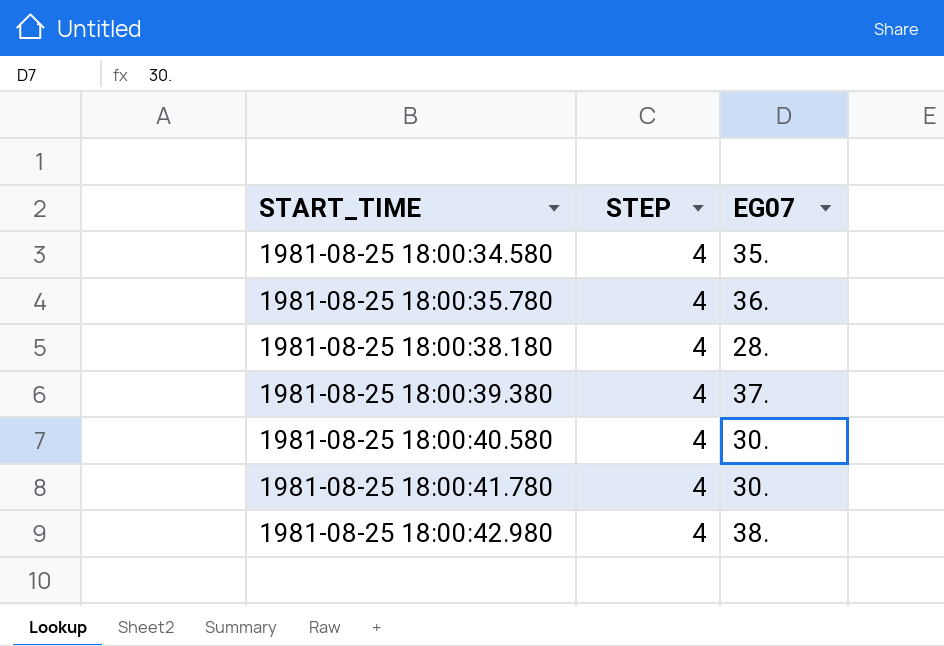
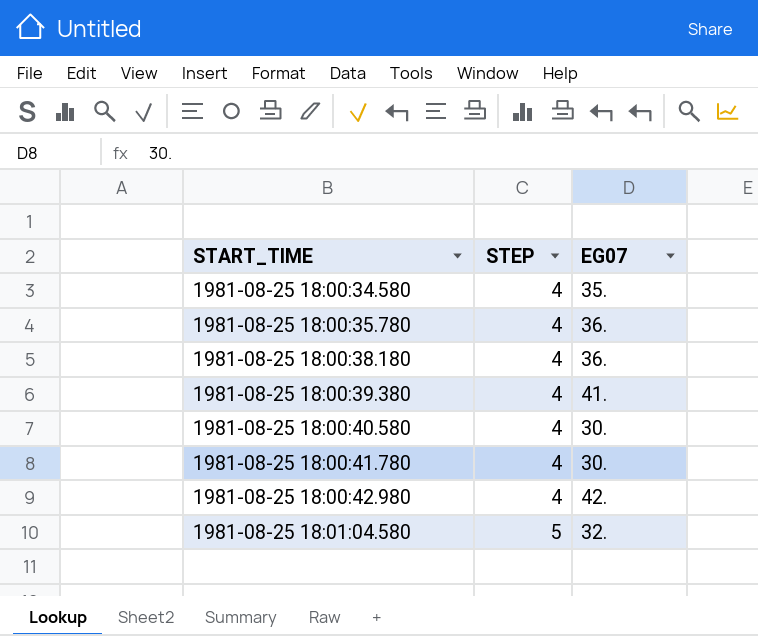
1981-08-25 18:00:38.180 | EG07: 28. -> 36.
1981-08-25 18:00:39.380 | EG07: 37. -> 41.
1981-08-25 18:00:42.980 | EG07: 38. -> 42.
row 1981-08-25 18:01:04.580: none -> 5 | 32.

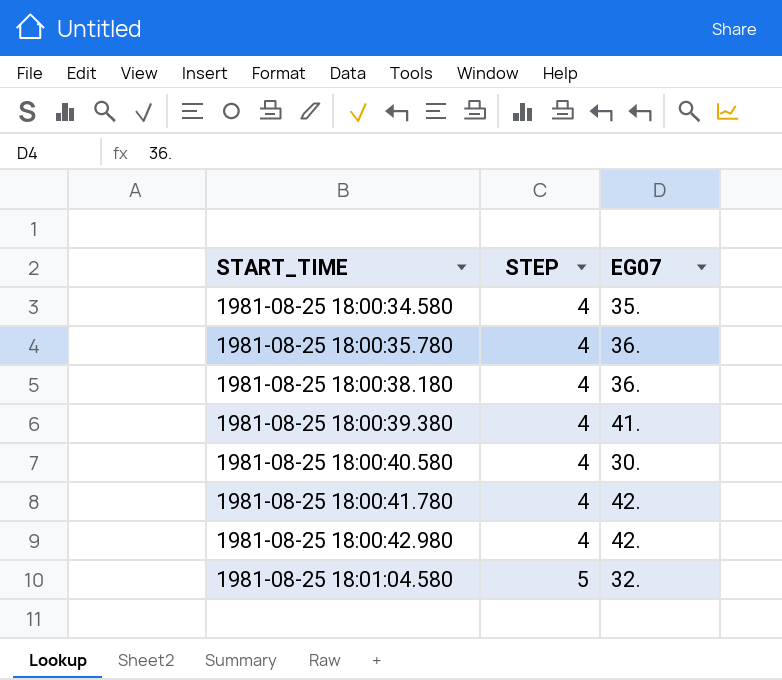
1981-08-25 18:00:41.780 | EG07: 30. -> 42.

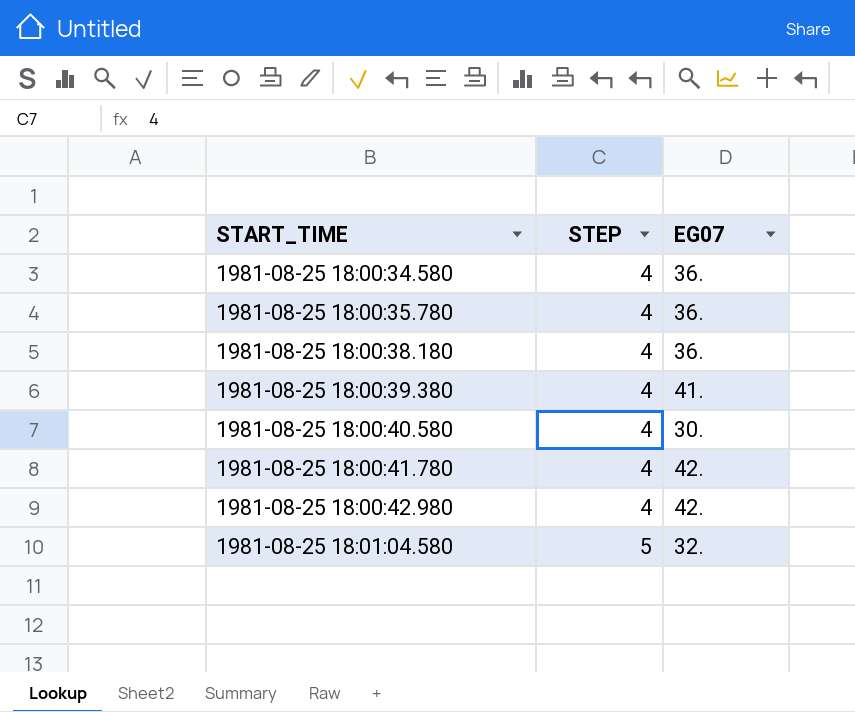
1981-08-25 18:00:34.580 | EG07: 35. -> 36.

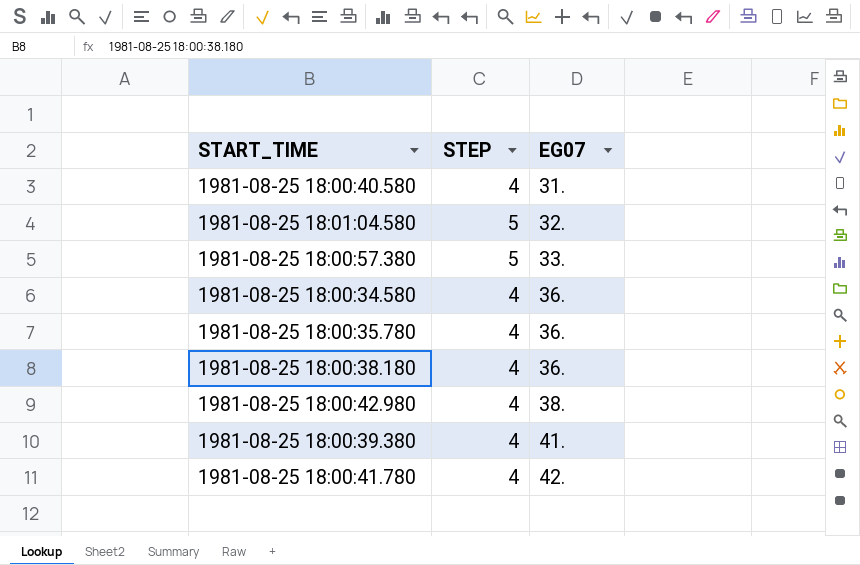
row order: START_TIME ascending -> EG07 ascending
1981-08-25 18:00:40.580 | EG07: 30. -> 31.
row 1981-08-25 18:00:57.380: none -> 5 | 33.
1981-08-25 18:00:42.980 | EG07: 42. -> 38.

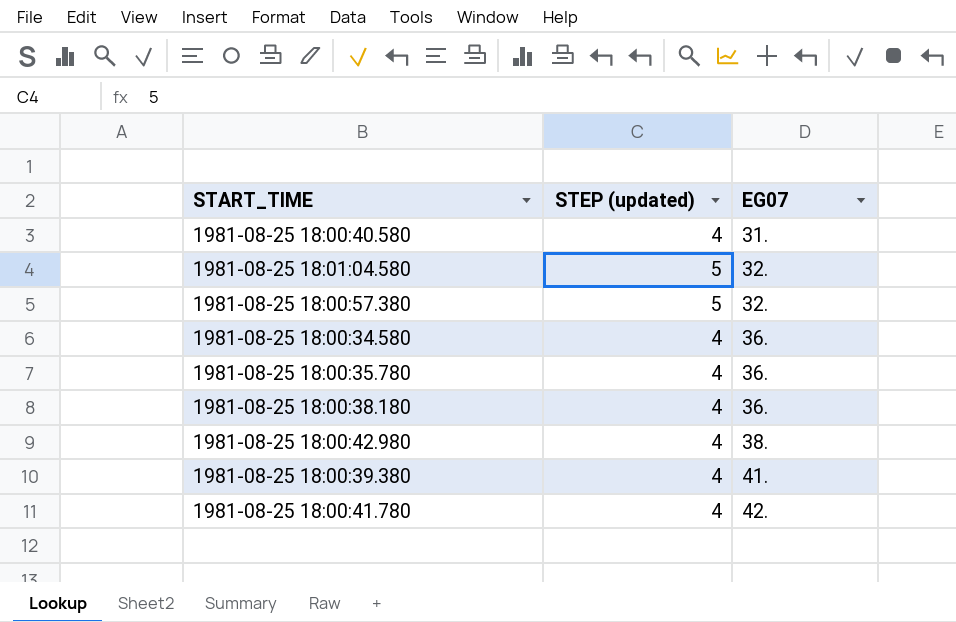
column name: STEP -> STEP (updated)
1981-08-25 18:00:57.380 | EG07: 33. -> 32.

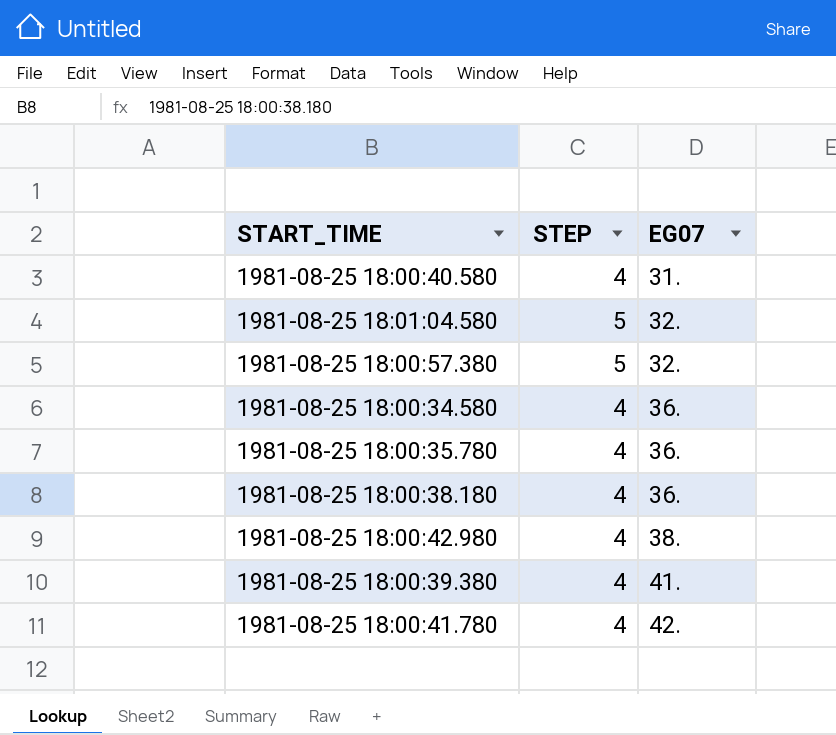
column name: STEP (updated) -> STEP

